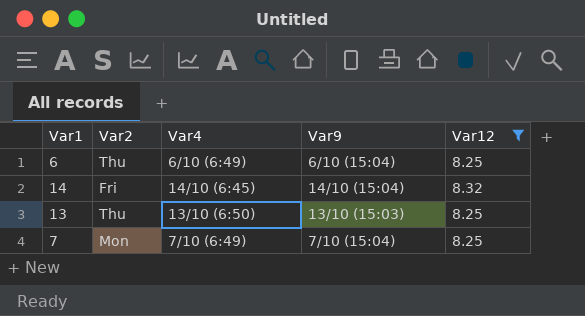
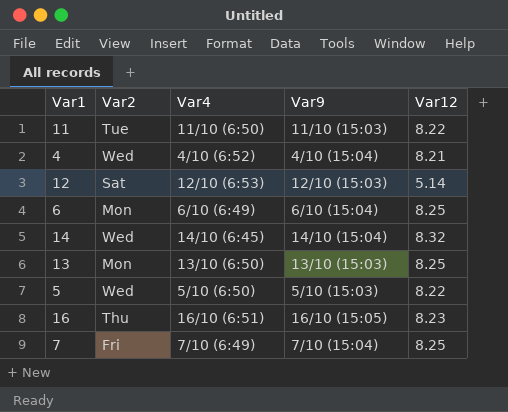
filter: Var12 >= 8.25 -> none
6 | Var2: Thu -> Mon
14 | Var2: Fri -> Wed
13 | Var2: Thu -> Mon
7 | Var2: Mon -> Fri

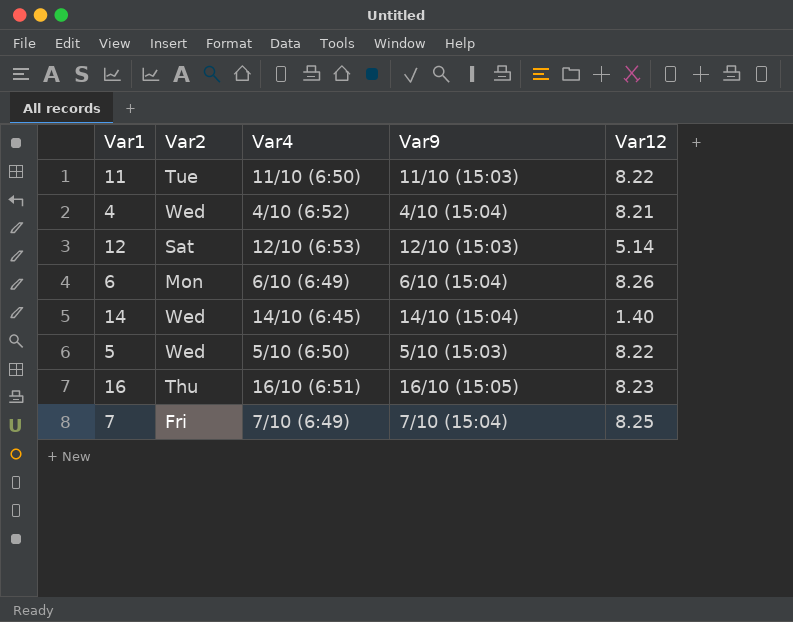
row 13: Mon | 13/10 (6:50) | 13/10 (15:03) | 8.25 -> none
6 | Var12: 8.25 -> 8.26
14 | Var12: 8.32 -> 1.40

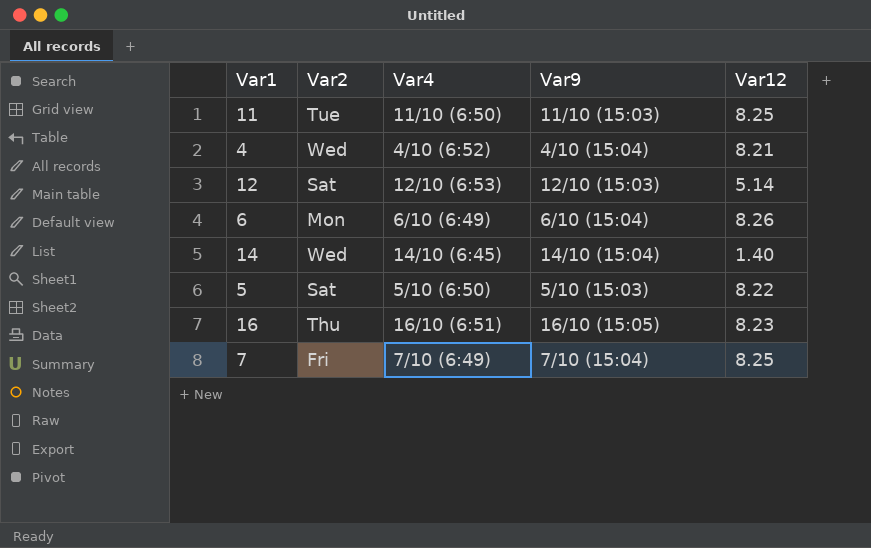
11 | Var12: 8.22 -> 8.25
5 | Var2: Wed -> Sat

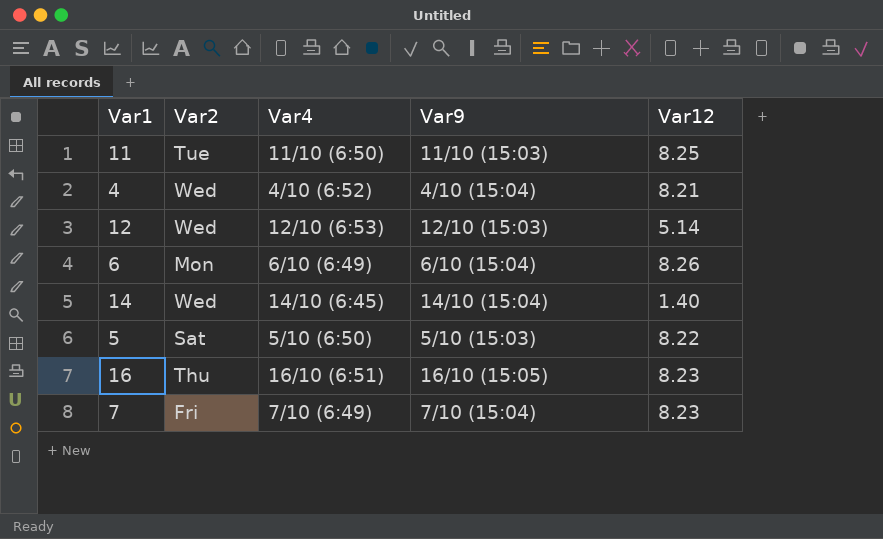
12 | Var2: Sat -> Wed
7 | Var12: 8.25 -> 8.23

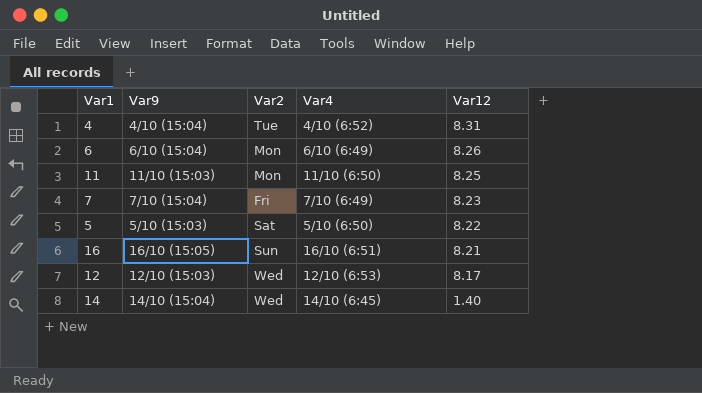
row order: none -> Var12 descending
column Var9 | position: 4 -> 2
4 | Var2: Wed -> Tue
4 | Var12: 8.21 -> 8.31
11 | Var2: Tue -> Mon
16 | Var2: Thu -> Sun
16 | Var12: 8.23 -> 8.21
12 | Var12: 5.14 -> 8.17

